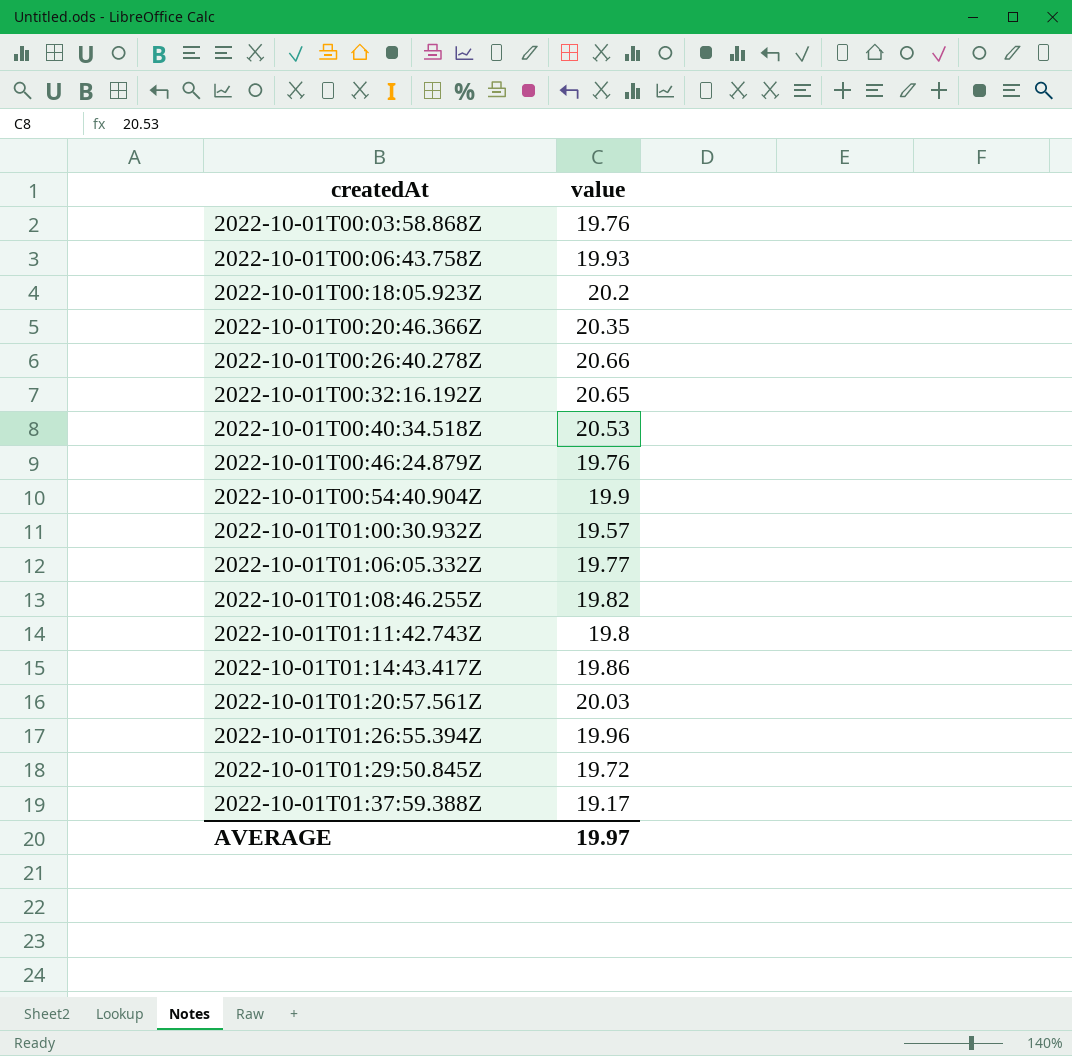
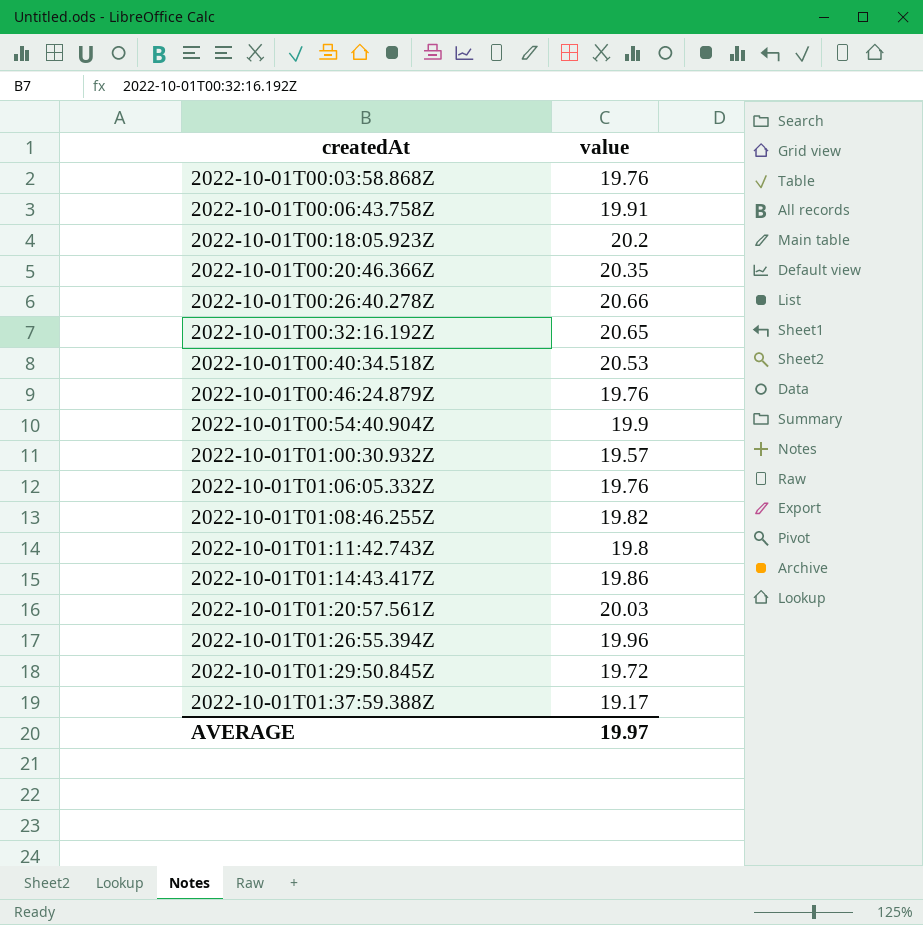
2022-10-01T00:06:43.758Z | value: 19.93 -> 19.91
2022-10-01T01:06:05.332Z | value: 19.77 -> 19.76

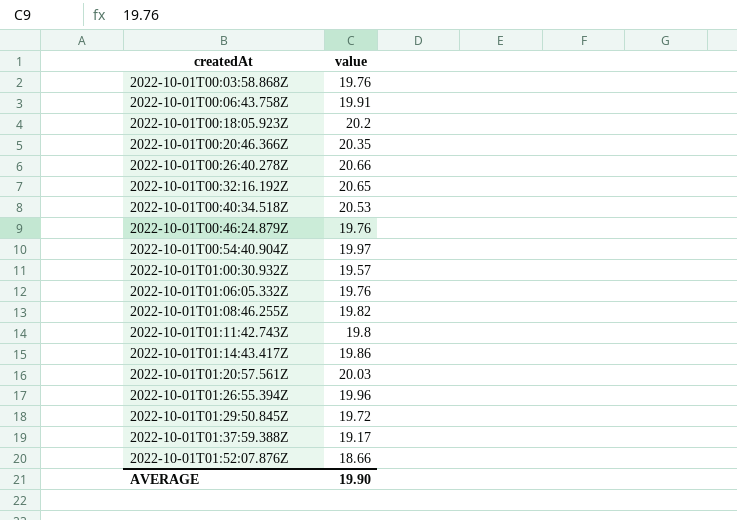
2022-10-01T00:54:40.904Z | value: 19.9 -> 19.97
row 2022-10-01T01:52:07.876Z: none -> 18.66
AVERAGE | value: 19.97 -> 19.90

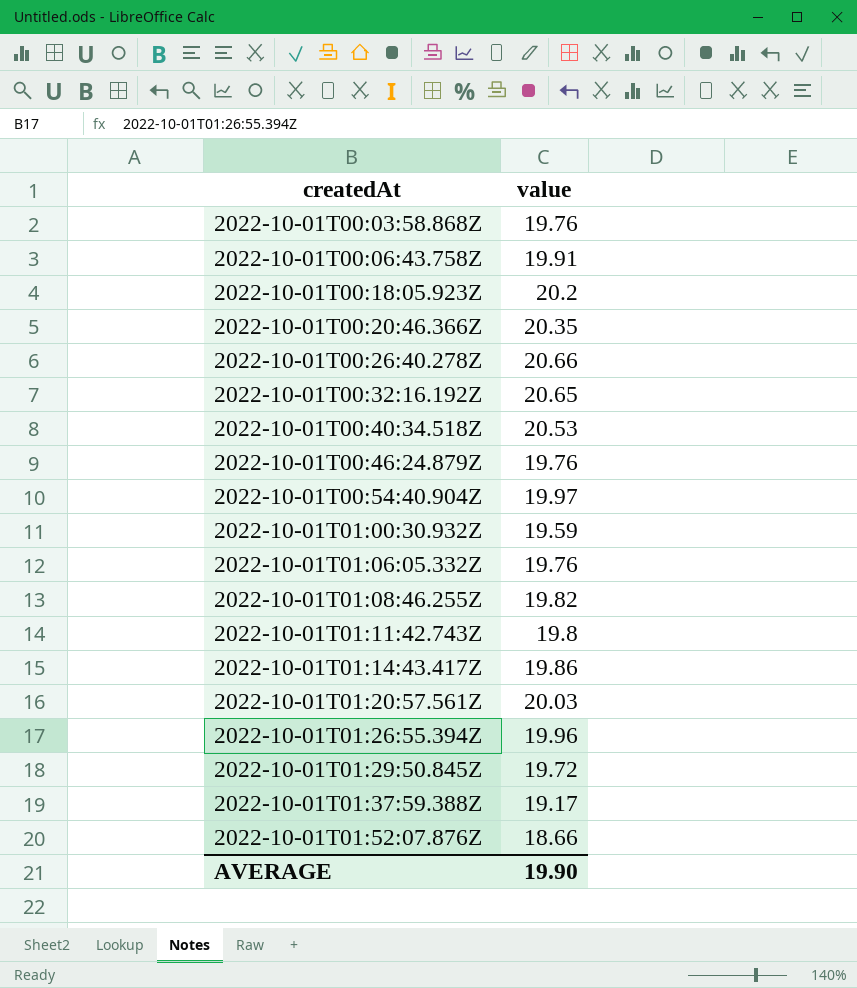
2022-10-01T01:00:30.932Z | value: 19.57 -> 19.59

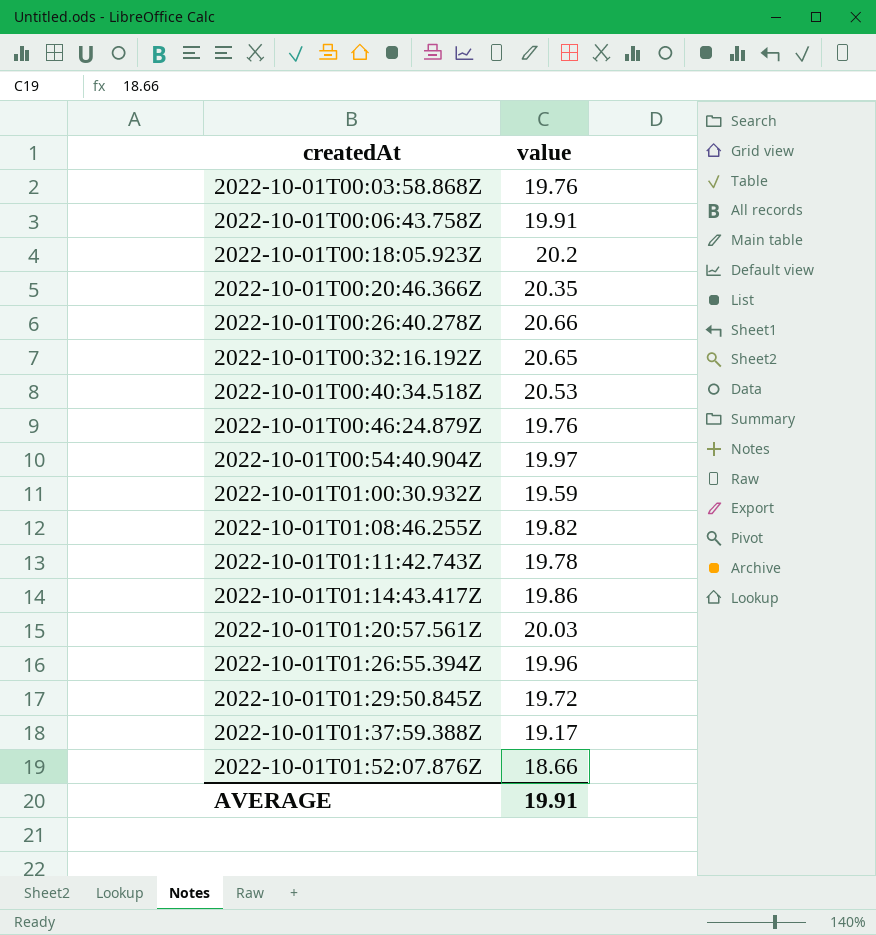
row 2022-10-01T01:06:05.332Z: 19.76 -> none
2022-10-01T01:11:42.743Z | value: 19.8 -> 19.78
AVERAGE | value: 19.90 -> 19.91

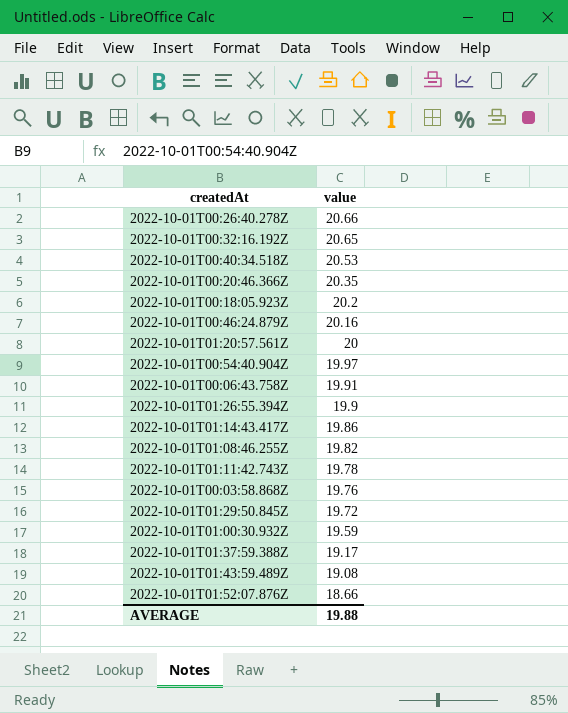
row order: createdAt ascending -> value descending
2022-10-01T00:46:24.879Z | value: 19.76 -> 20.16
2022-10-01T01:20:57.561Z | value: 20.03 -> 20
2022-10-01T01:26:55.394Z | value: 19.96 -> 19.9
row 2022-10-01T01:43:59.489Z: none -> 19.08
AVERAGE | value: 19.91 -> 19.88

